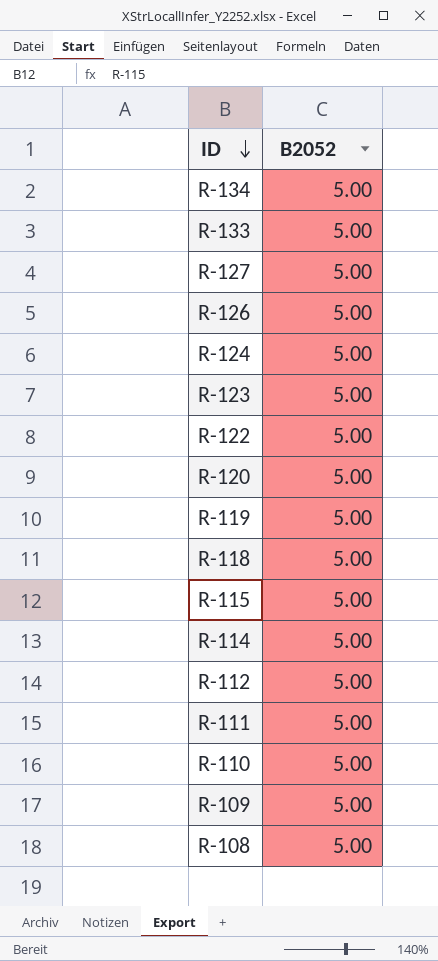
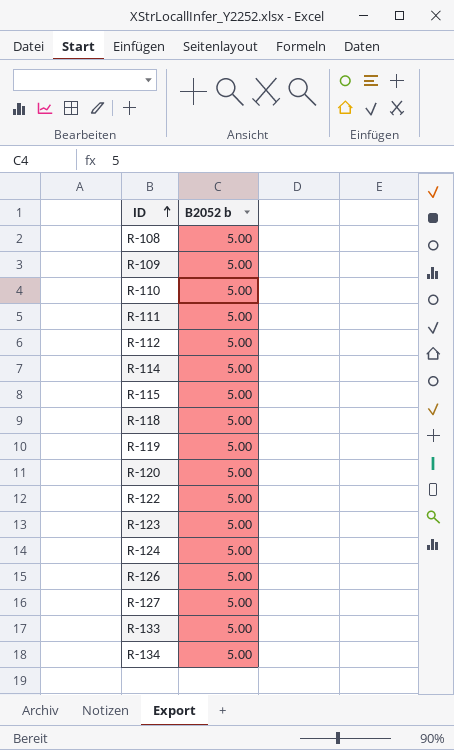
row order: ID descending -> ID ascending
column name: B2052 -> B2052 b

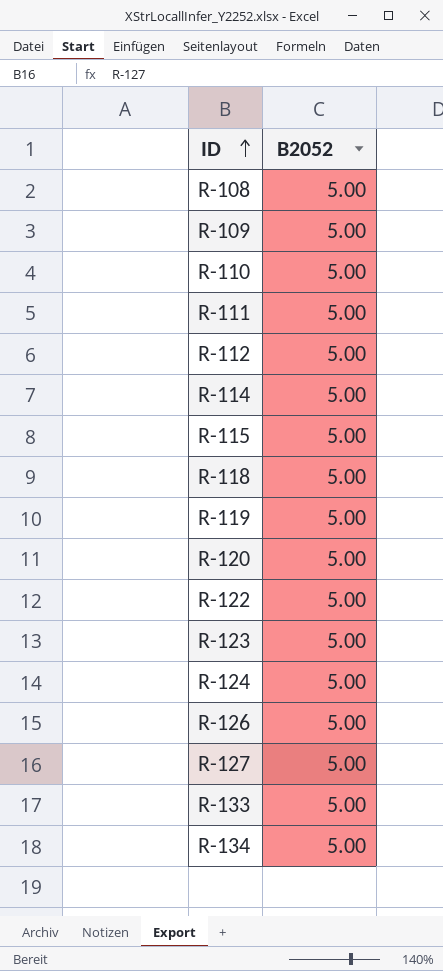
column name: B2052 b -> B2052

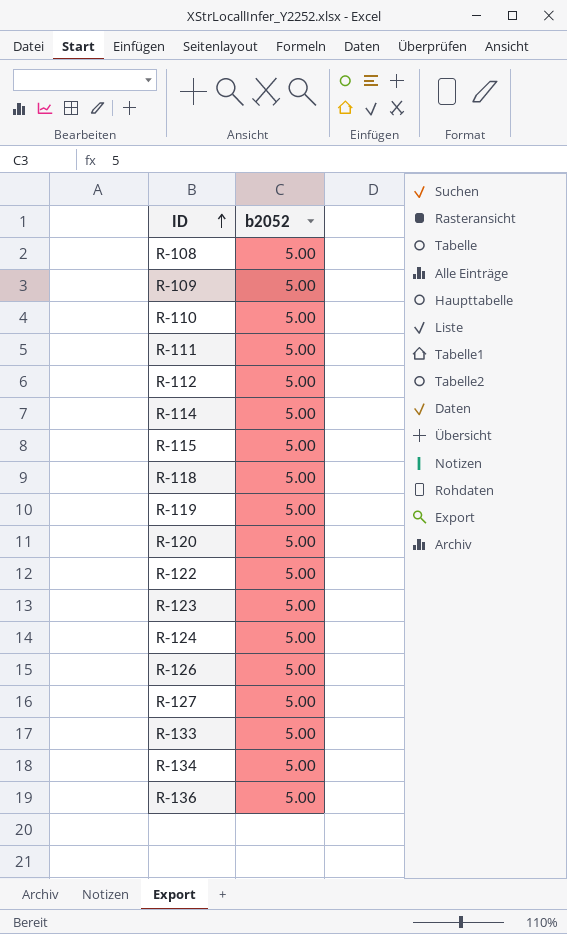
column name: B2052 -> b2052
row R-136: none -> 5.00

